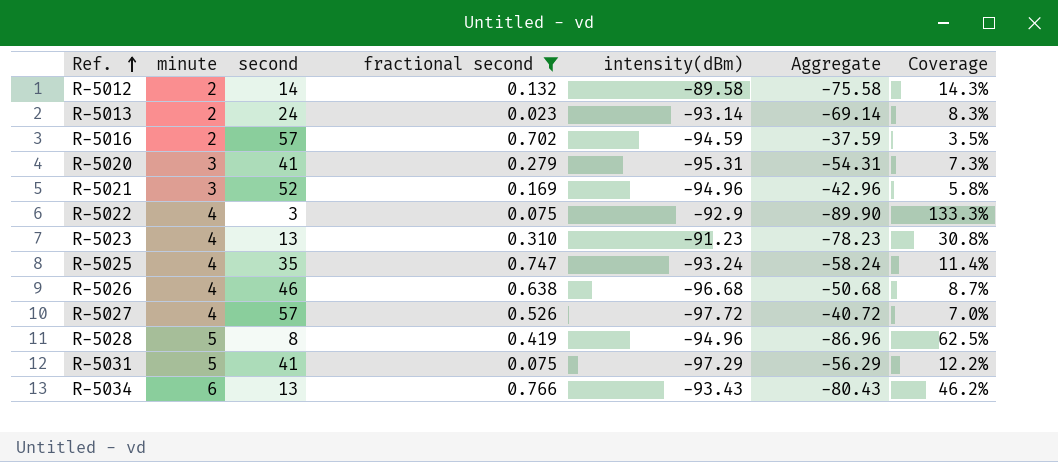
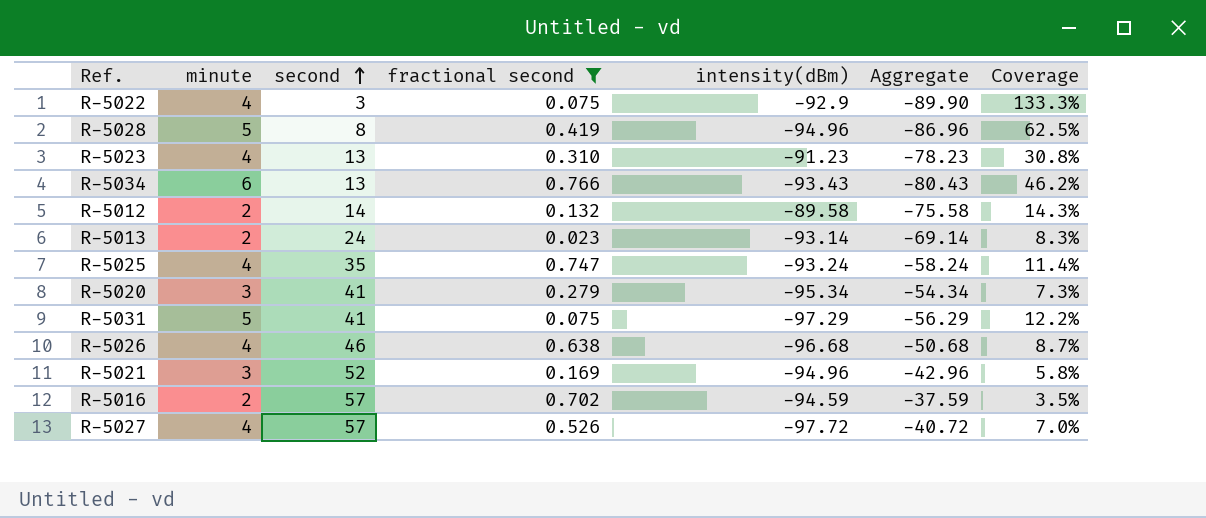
row order: Ref. ascending -> second ascending
R-5020 | intensity(dBm): -95.31 -> -95.34
R-5020 | Aggregate: -54.31 -> -54.34

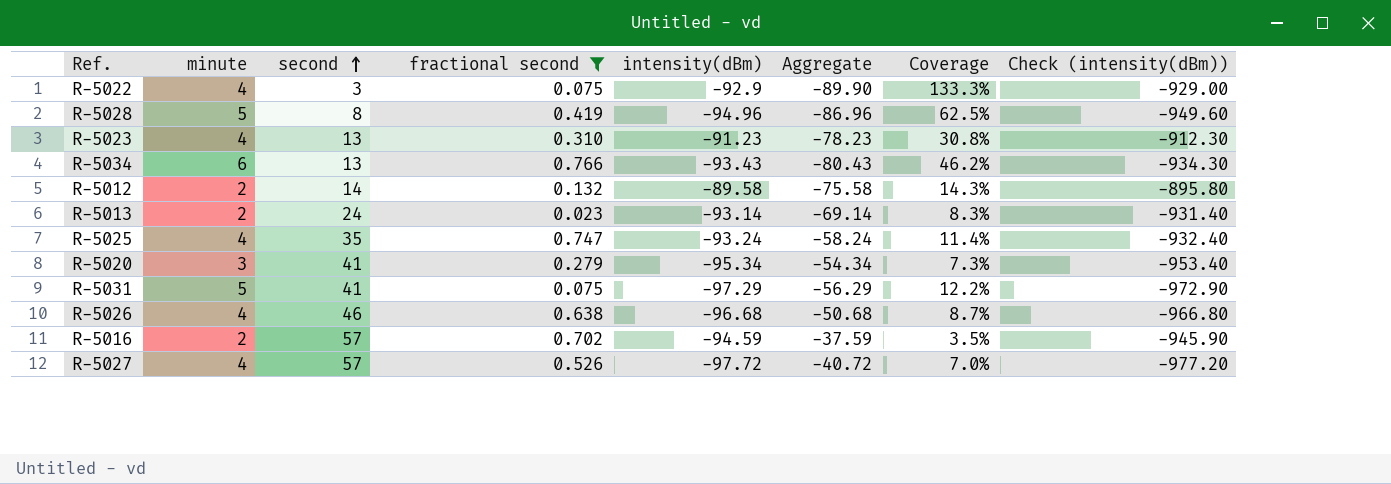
column Check (intensity(dBm)) | formula: none -> [intensity(dBm)] * 10
row R-5021: 3 | 52 | 0.169 | -94.96 | -42.96 | 5.8% -> none

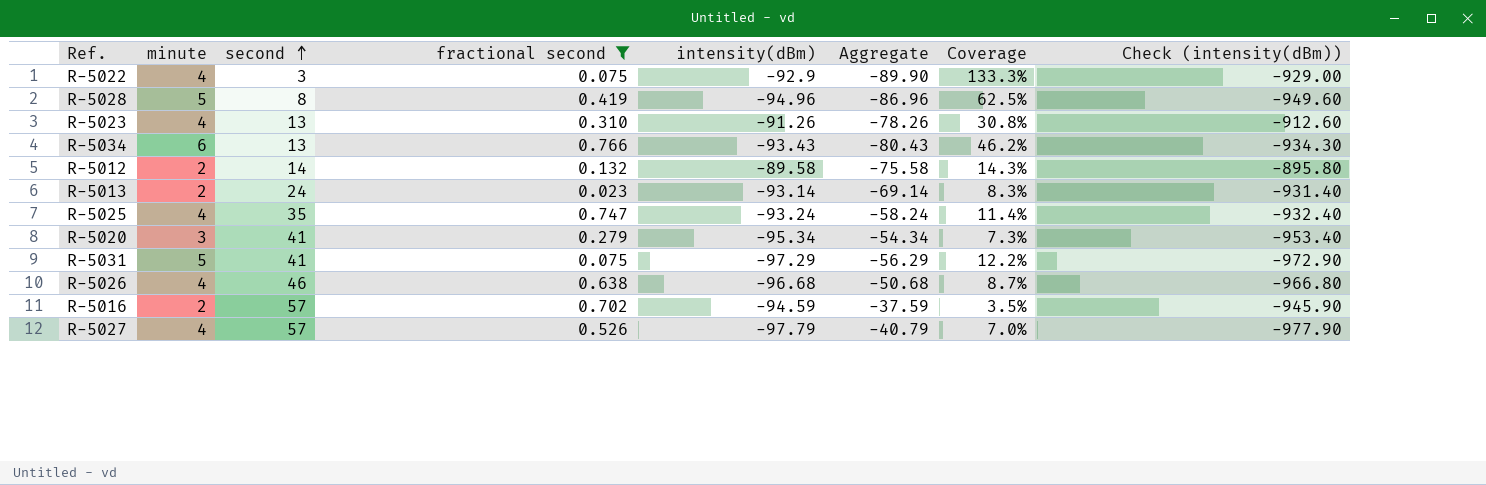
R-5023 | intensity(dBm): -91.23 -> -91.26
R-5023 | Aggregate: -78.23 -> -78.26
R-5023 | Check (intensity(dBm)): -912.30 -> -912.60
R-5027 | intensity(dBm): -97.72 -> -97.79
R-5027 | Aggregate: -40.72 -> -40.79
R-5027 | Check (intensity(dBm)): -977.20 -> -977.90

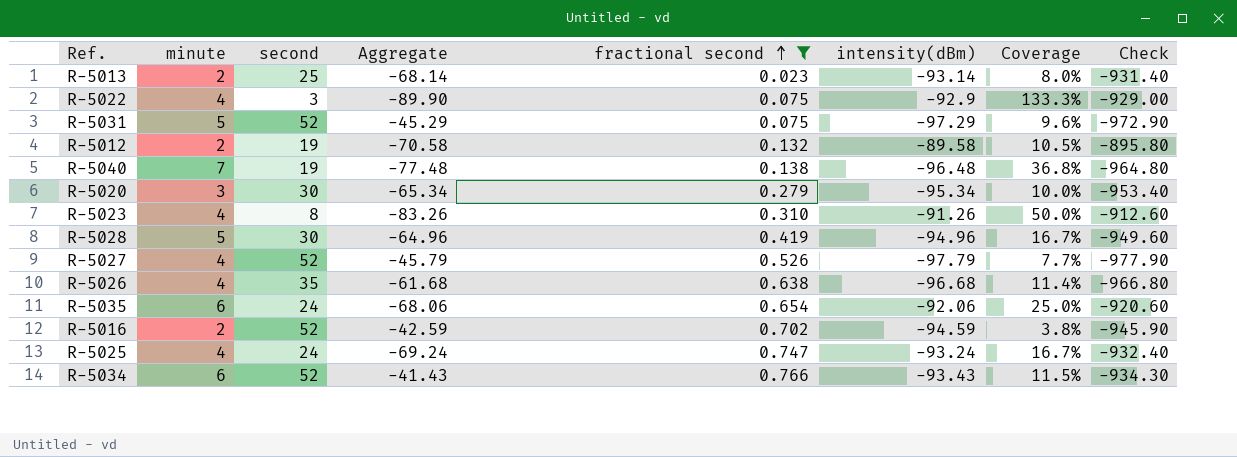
row order: second ascending -> fractional second ascending
column Aggregate | position: 6 -> 4
column name: Check (intensity(dBm)) -> Check
R-5013 | second: 24 -> 25
R-5013 | Aggregate: -69.14 -> -68.14
R-5013 | Coverage: 8.3% -> 8.0%
R-5031 | second: 41 -> 52
R-5031 | Aggregate: -56.29 -> -45.29
R-5031 | Coverage: 12.2% -> 9.6%
R-5012 | second: 14 -> 19
R-5012 | Aggregate: -75.58 -> -70.58
R-5012 | Coverage: 14.3% -> 10.5%
row R-5040: none -> 7 | 19 | -77.48 | 0.138 | -96.48 | 36.8% | -964.80
R-5020 | second: 41 -> 30
R-5020 | Aggregate: -54.34 -> -65.34
R-5020 | Coverage: 7.3% -> 10.0%
R-5023 | second: 13 -> 8
R-5023 | Aggregate: -78.26 -> -83.26
R-5023 | Coverage: 30.8% -> 50.0%
R-5028 | second: 8 -> 30
R-5028 | Aggregate: -86.96 -> -64.96
R-5028 | Coverage: 62.5% -> 16.7%
R-5027 | second: 57 -> 52
R-5027 | Aggregate: -40.79 -> -45.79
R-5027 | Coverage: 7.0% -> 7.7%
R-5026 | second: 46 -> 35
R-5026 | Aggregate: -50.68 -> -61.68
R-5026 | Coverage: 8.7% -> 11.4%
row R-5035: none -> 6 | 24 | -68.06 | 0.654 | -92.06 | 25.0% | -920.60
R-5016 | second: 57 -> 52
R-5016 | Aggregate: -37.59 -> -42.59
R-5016 | Coverage: 3.5% -> 3.8%
R-5025 | second: 35 -> 24
R-5025 | Aggregate: -58.24 -> -69.24
R-5025 | Coverage: 11.4% -> 16.7%
R-5034 | second: 13 -> 52
R-5034 | Aggregate: -80.43 -> -41.43
R-5034 | Coverage: 46.2% -> 11.5%

